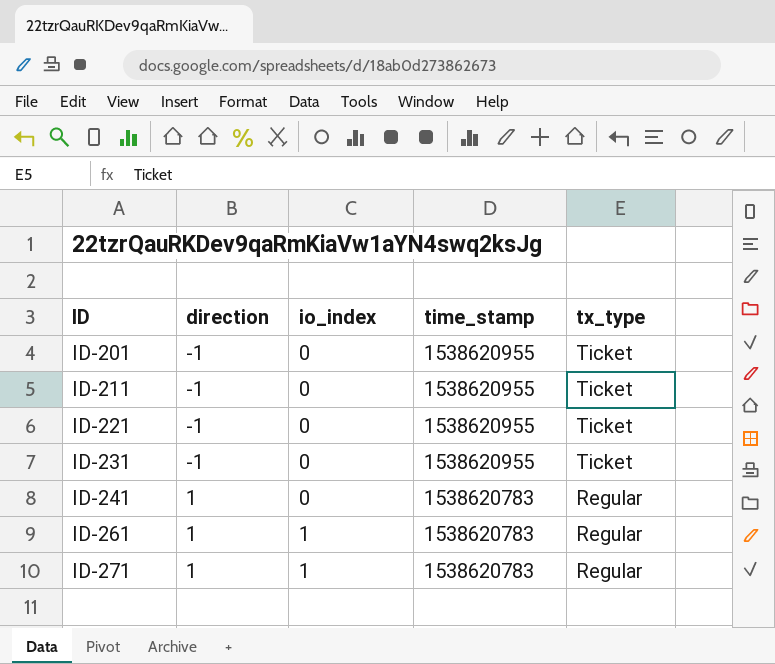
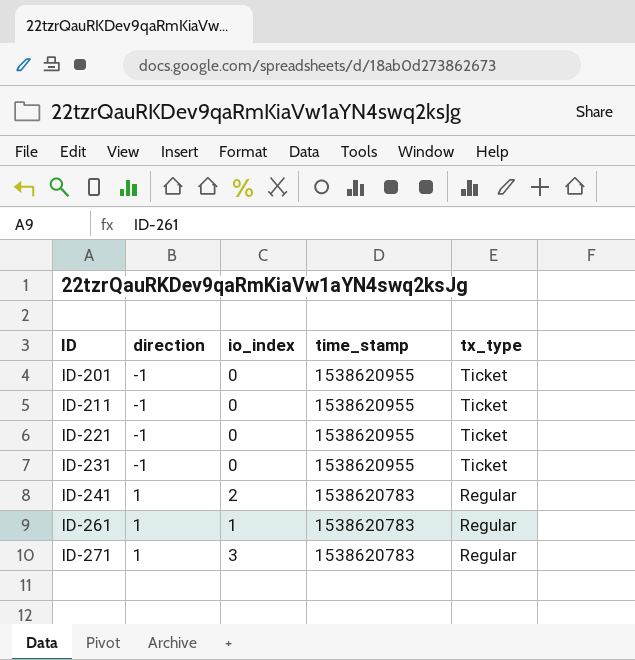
ID-241 | io_index: 0 -> 2
ID-271 | io_index: 1 -> 3

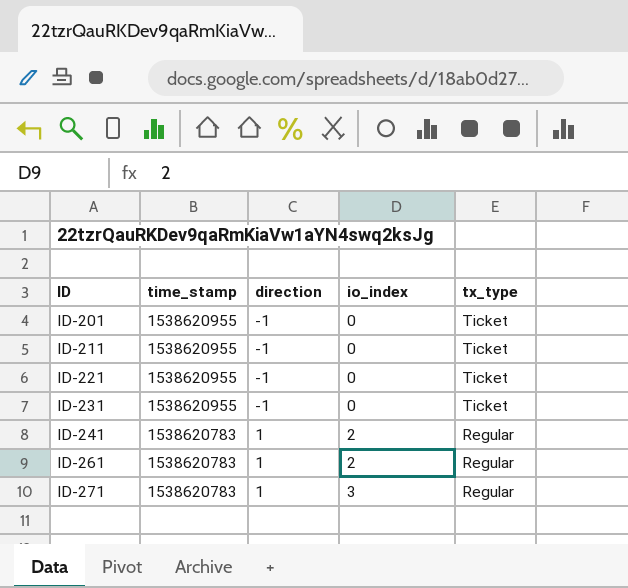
column time_stamp | position: 4 -> 2
ID-261 | io_index: 1 -> 2

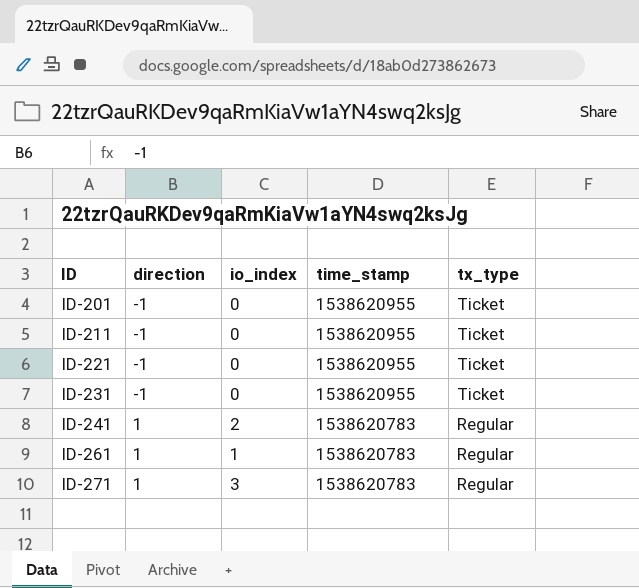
column time_stamp | position: 2 -> 4
ID-261 | io_index: 2 -> 1

